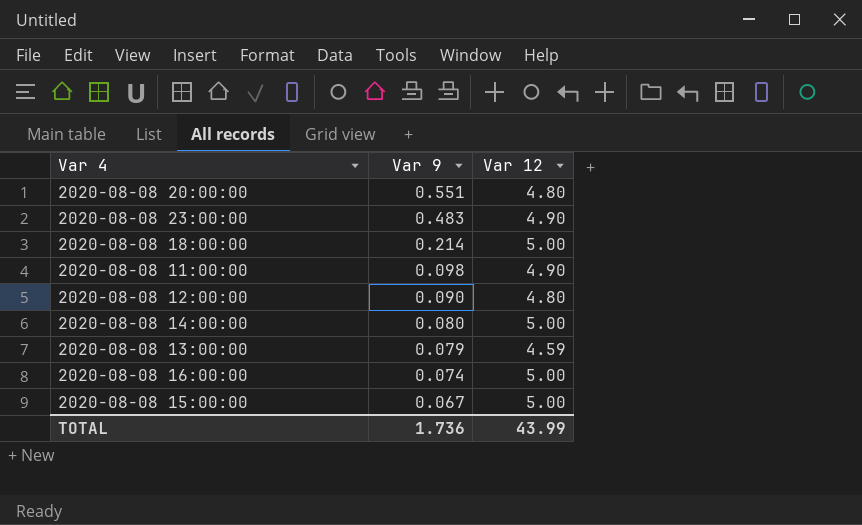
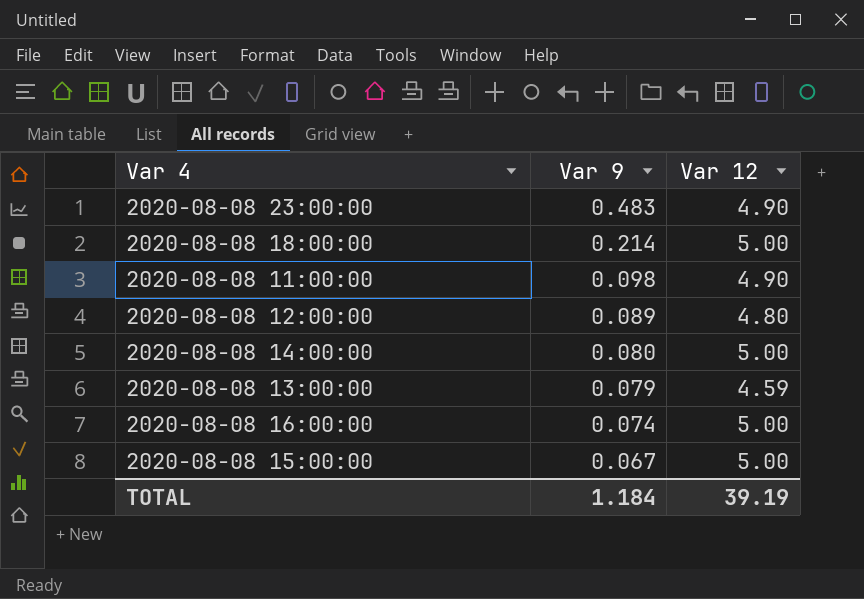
row 2020-08-08 20:00:00: 0.551 | 4.80 -> none
2020-08-08 12:00:00 | Var 9: 0.090 -> 0.089
TOTAL | Var 9: 1.736 -> 1.184
TOTAL | Var 12: 43.99 -> 39.19

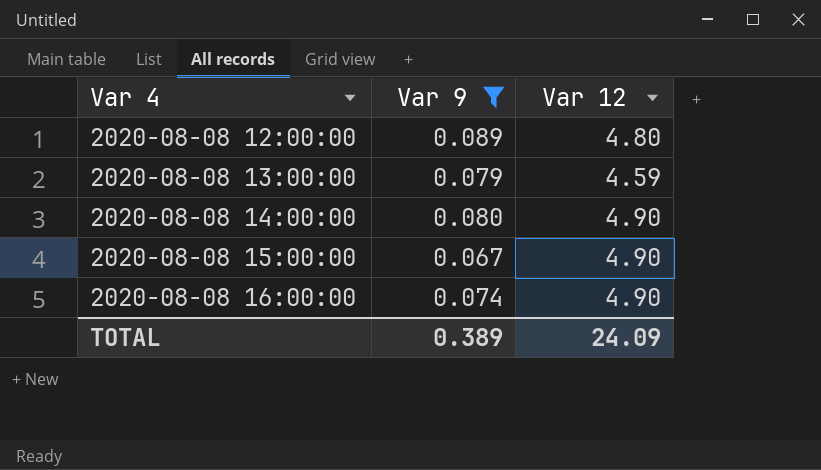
filter: none -> Var 9 <= 0.089
row order: Var 9 descending -> Var 4 ascending
2020-08-08 14:00:00 | Var 12: 5.00 -> 4.90
2020-08-08 15:00:00 | Var 12: 5.00 -> 4.90
2020-08-08 16:00:00 | Var 12: 5.00 -> 4.90
TOTAL | Var 9: 1.184 -> 0.389
TOTAL | Var 12: 39.19 -> 24.09

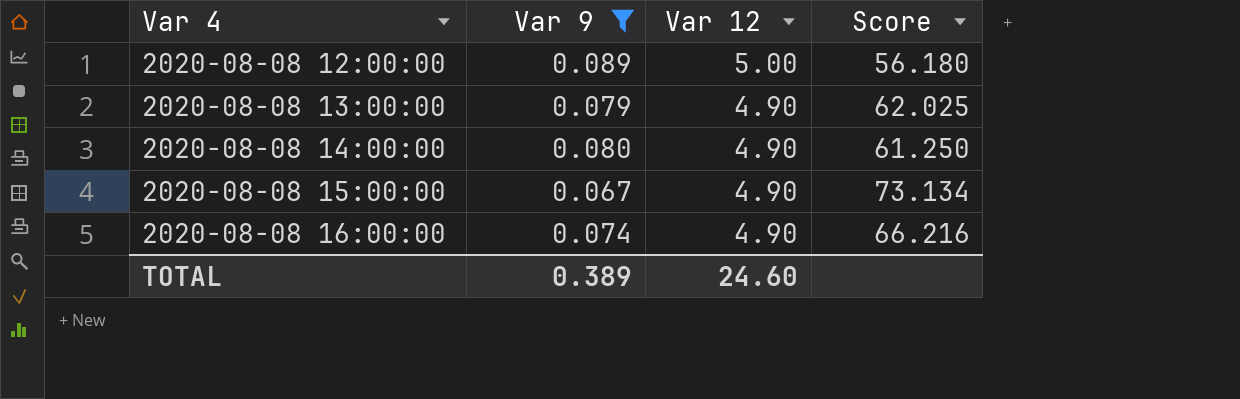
column Score | formula: none -> [Var 12] / [Var 9]
2020-08-08 12:00:00 | Var 12: 4.80 -> 5.00
2020-08-08 13:00:00 | Var 12: 4.59 -> 4.90
TOTAL | Var 12: 24.09 -> 24.60

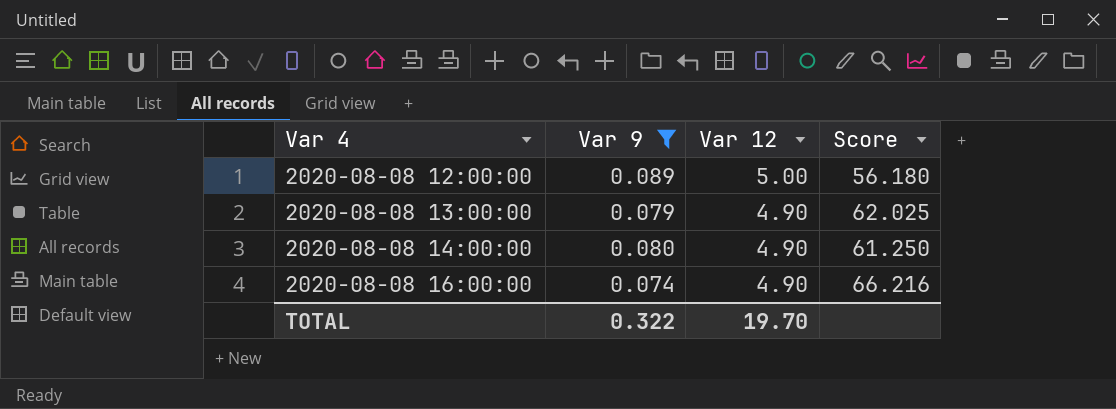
row 2020-08-08 15:00:00: 0.067 | 4.90 | 73.134 -> none
TOTAL | Var 9: 0.389 -> 0.322
TOTAL | Var 12: 24.60 -> 19.70

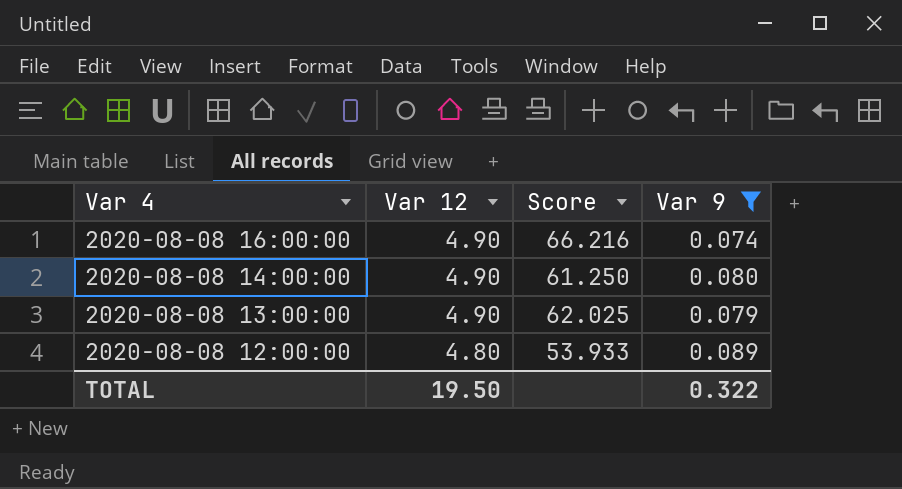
row order: Var 4 ascending -> Var 4 descending
column Var 9 | position: 2 -> 4
2020-08-08 12:00:00 | Var 12: 5.00 -> 4.80
2020-08-08 12:00:00 | Score: 56.180 -> 53.933
TOTAL | Var 12: 19.70 -> 19.50

